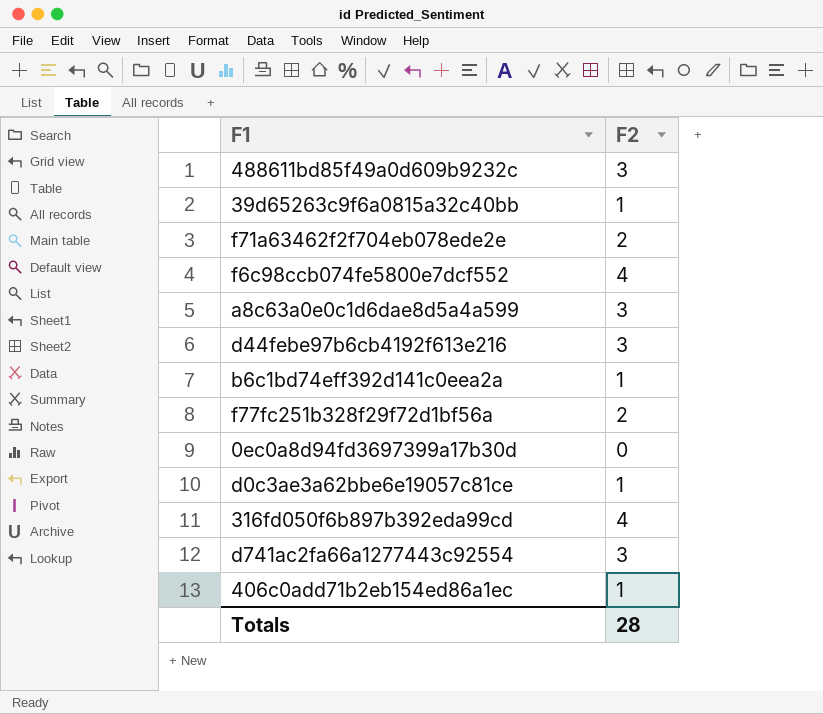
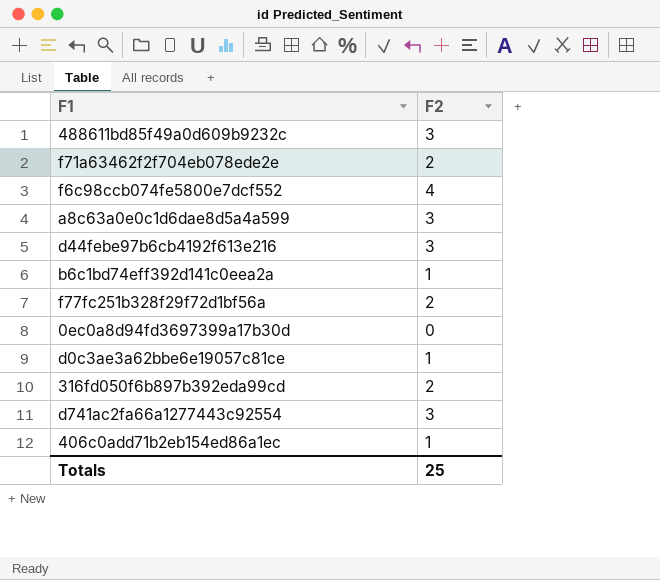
row 39d65263c9f6a0815a32c40bb: 1 -> none
316fd050f6b897b392eda99cd | F2: 4 -> 2
Totals | F2: 28 -> 25

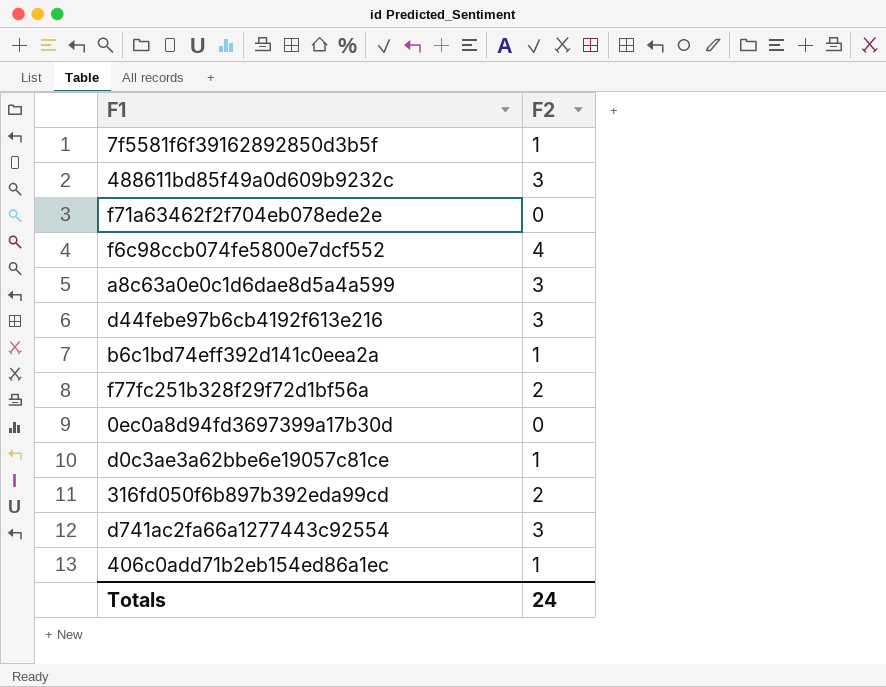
row 7f5581f6f39162892850d3b5f: none -> 1
f71a63462f2f704eb078ede2e | F2: 2 -> 0
Totals | F2: 25 -> 24

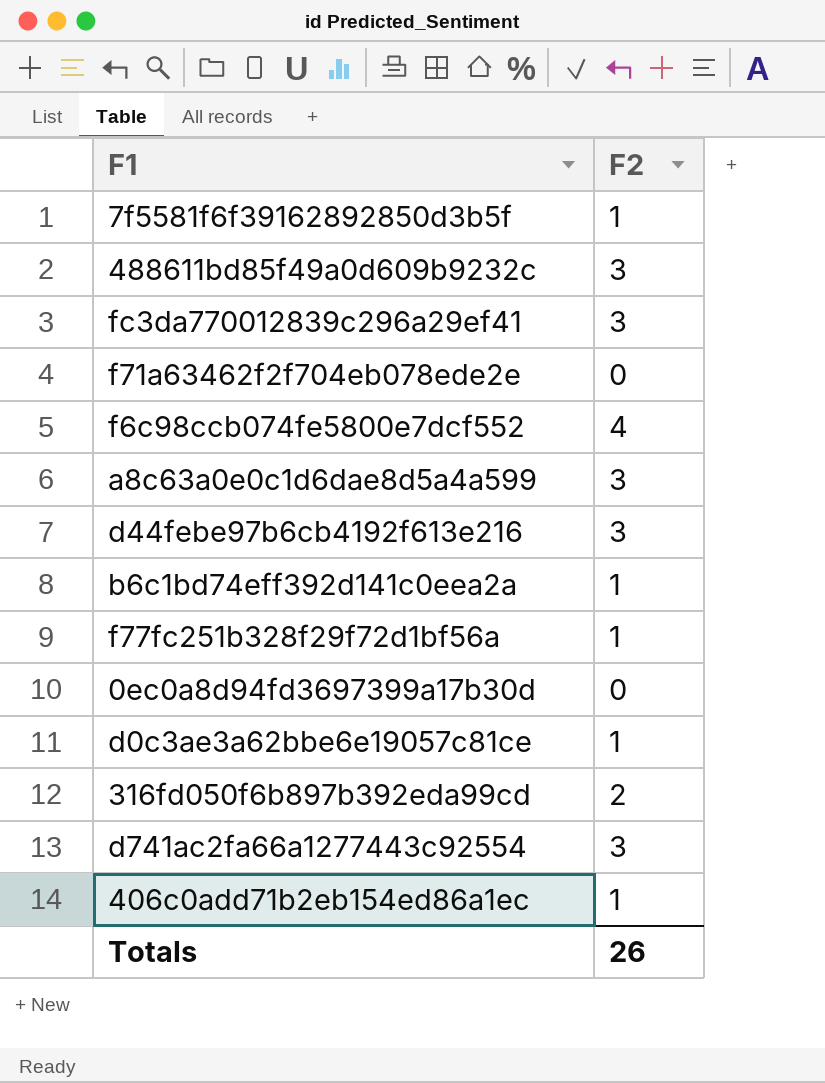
row fc3da770012839c296a29ef41: none -> 3
f77fc251b328f29f72d1bf56a | F2: 2 -> 1
Totals | F2: 24 -> 26

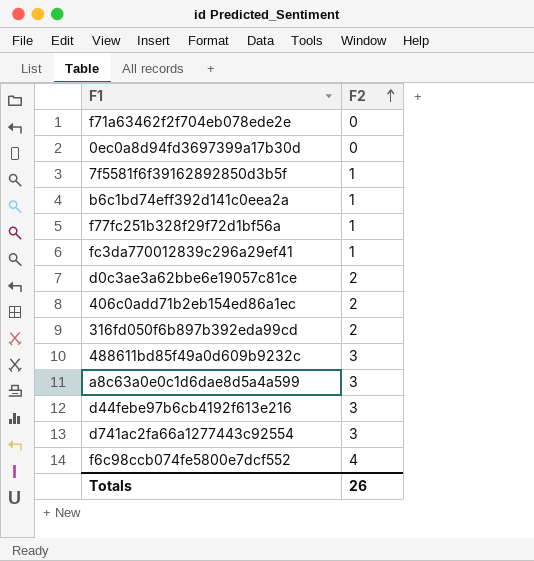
row order: none -> F2 ascending
fc3da770012839c296a29ef41 | F2: 3 -> 1
d0c3ae3a62bbe6e19057c81ce | F2: 1 -> 2
406c0add71b2eb154ed86a1ec | F2: 1 -> 2

